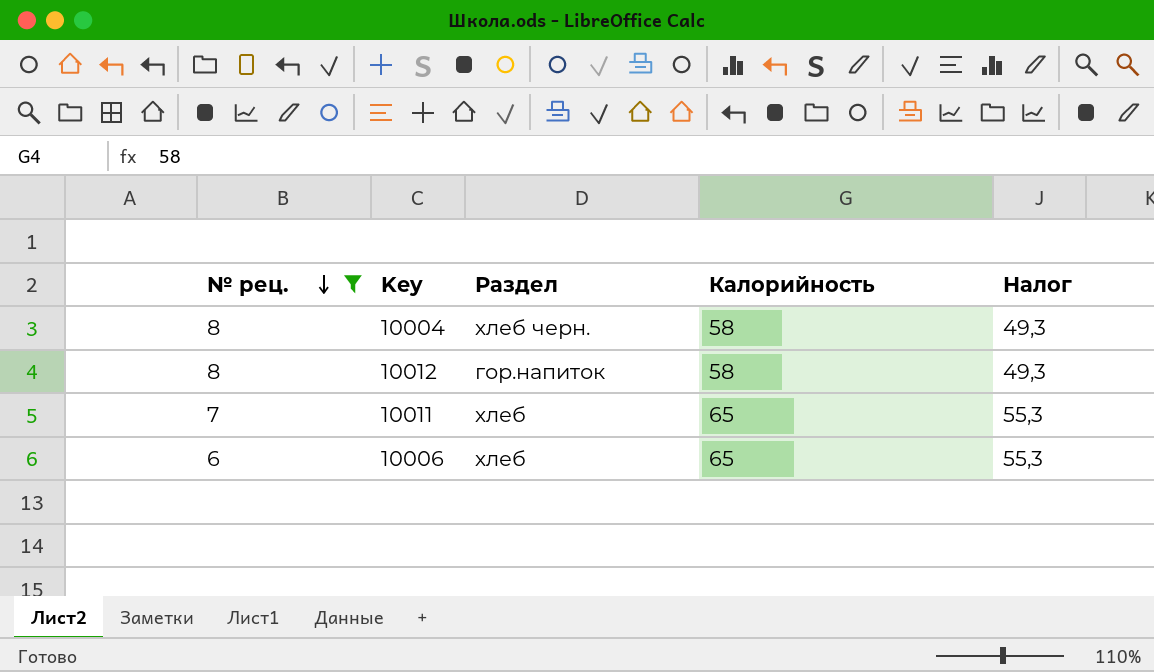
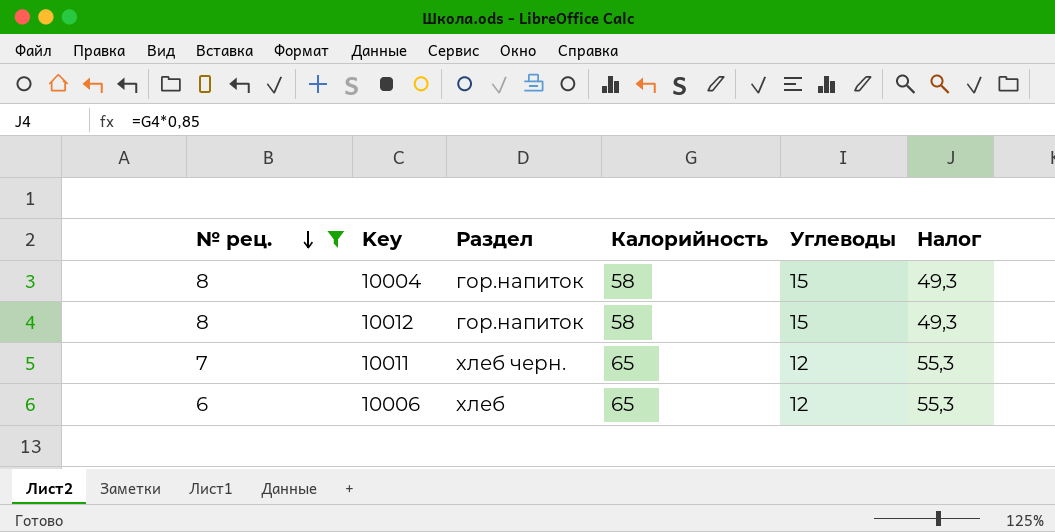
column Углеводы | position: none -> 5
10004 | Раздел: хлеб черн. -> гор.напиток
10011 | Раздел: хлеб -> хлеб черн.

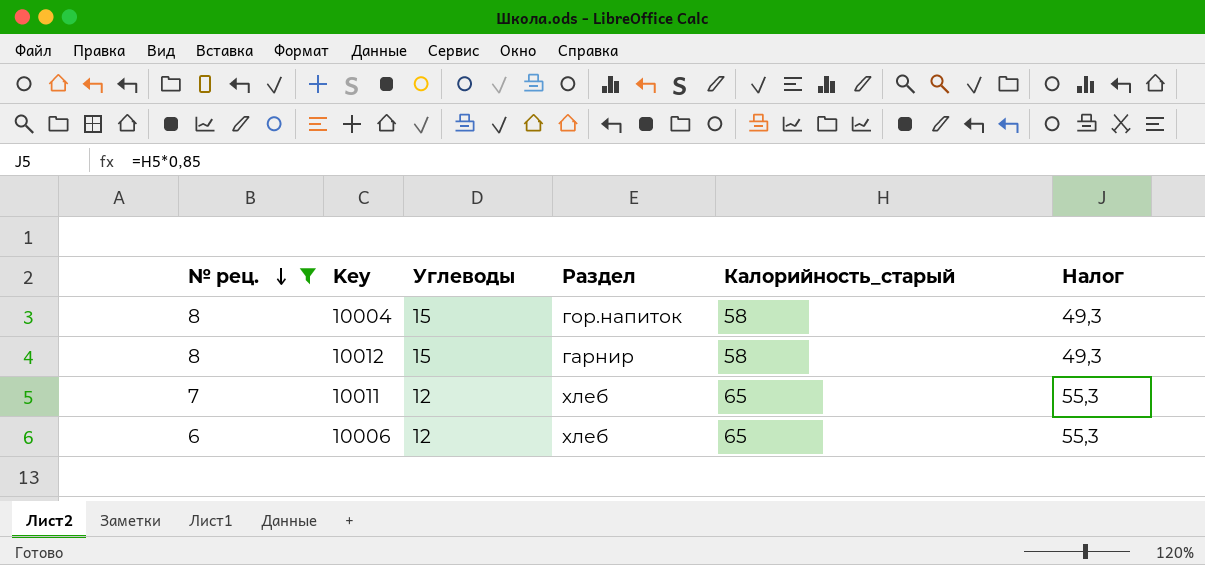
column Углеводы | position: 5 -> 3
column name: Калорийность -> Калорийность_старый
10012 | Раздел: гор.напиток -> гарнир
10011 | Раздел: хлеб черн. -> хлеб

